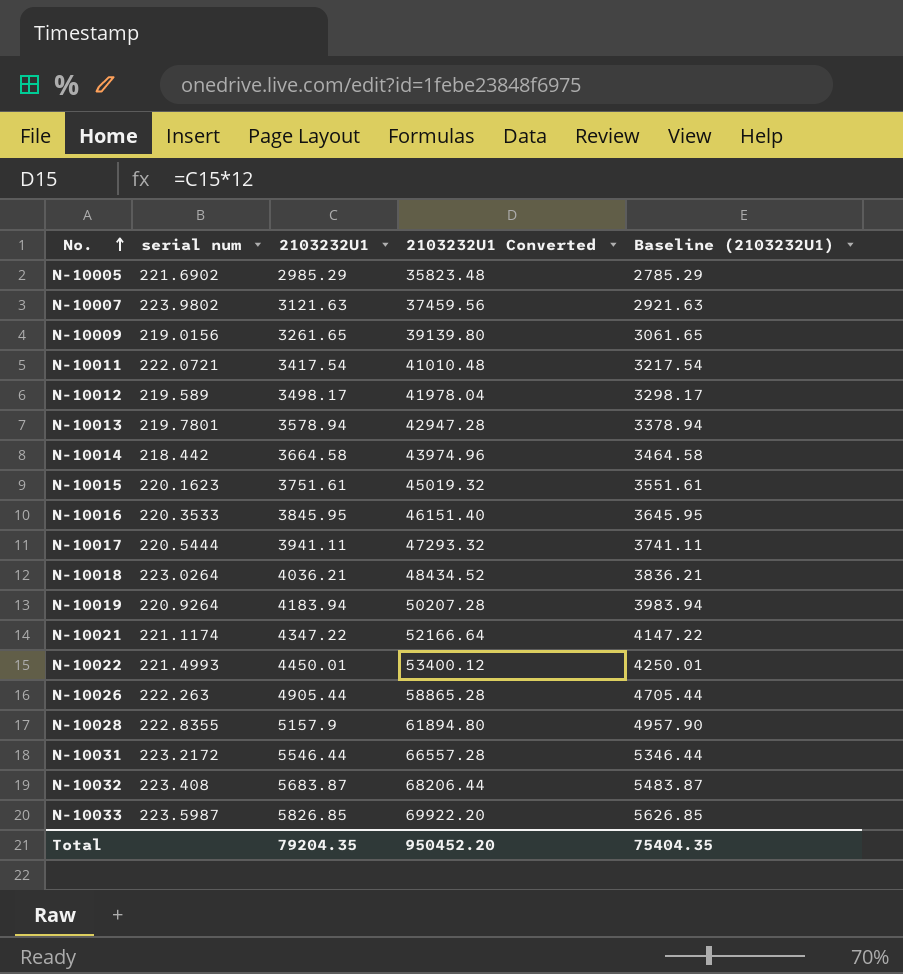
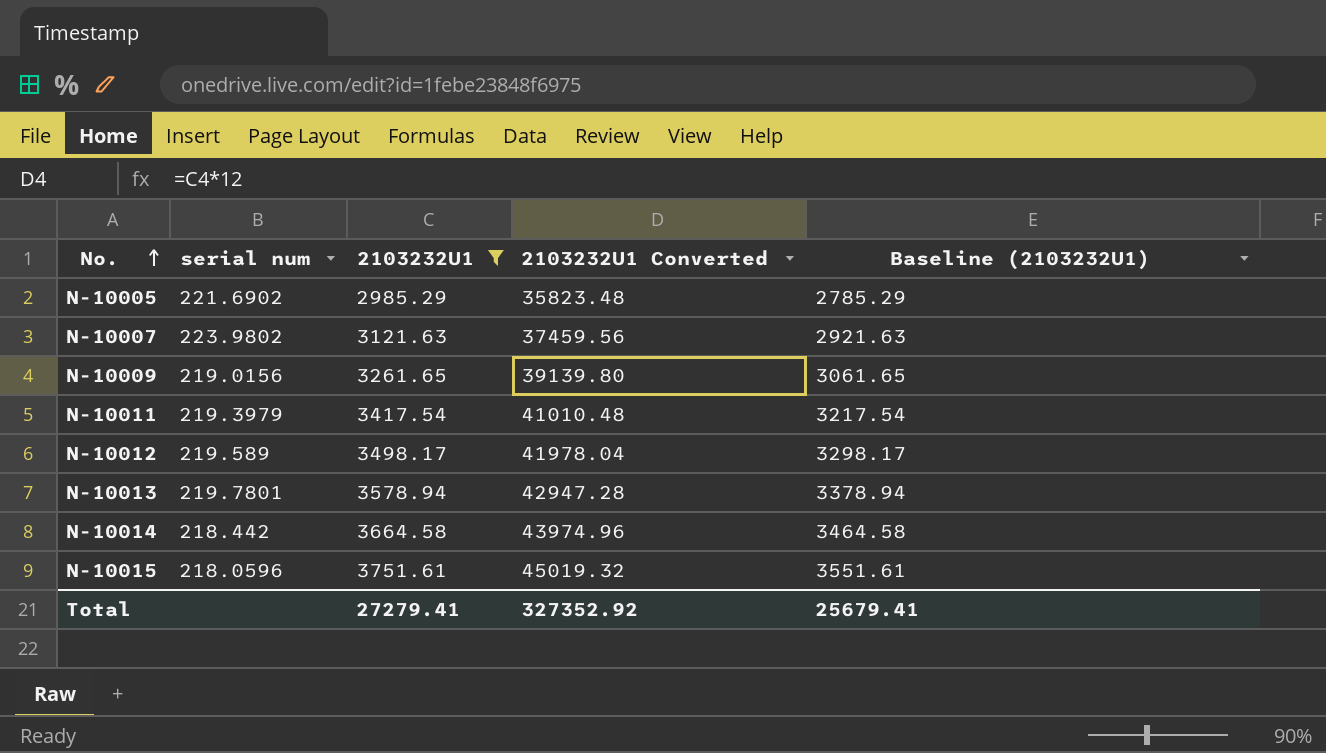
filter: none -> 2103232U1 <= 3751.61
N-10011 | serial num: 222.0721 -> 219.3979
N-10015 | serial num: 220.1623 -> 218.0596
Total | 2103232U1: 79204.35 -> 27279.41
Total | 2103232U1 Converted: 950452.20 -> 327352.92
Total | Baseline (2103232U1): 75404.35 -> 25679.41

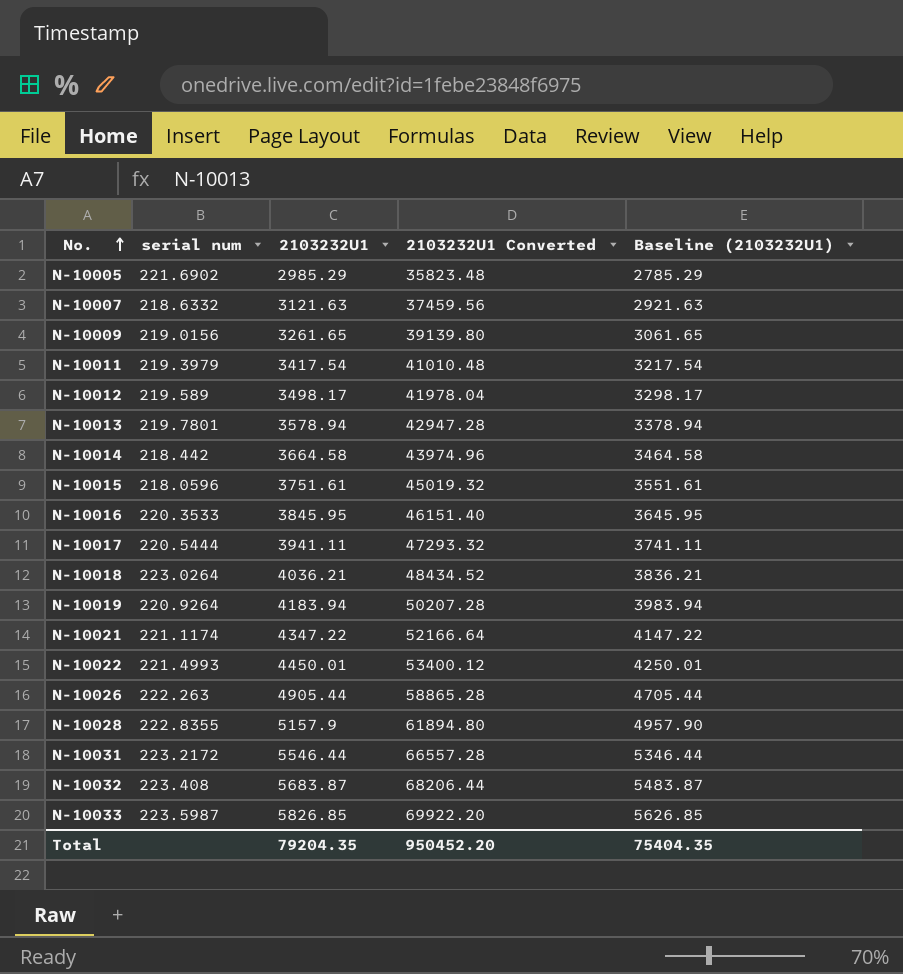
filter: 2103232U1 <= 3751.61 -> none
N-10007 | serial num: 223.9802 -> 218.6332
Total | 2103232U1: 27279.41 -> 79204.35
Total | 2103232U1 Converted: 327352.92 -> 950452.20
Total | Baseline (2103232U1): 25679.41 -> 75404.35

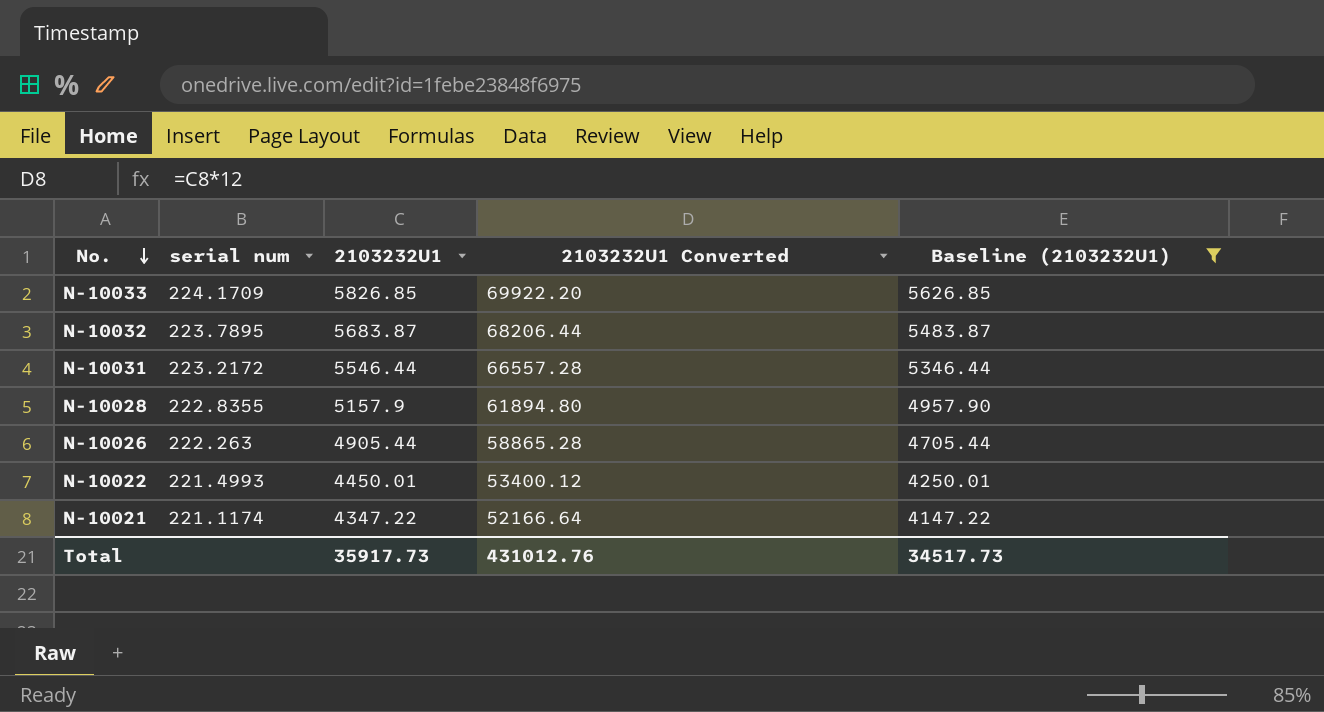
filter: none -> Baseline (2103232U1) >= 4147.22
row order: No. ascending -> No. descending
N-10033 | serial num: 223.5987 -> 224.1709
N-10032 | serial num: 223.408 -> 223.7895
Total | 2103232U1: 79204.35 -> 35917.73
Total | 2103232U1 Converted: 950452.20 -> 431012.76
Total | Baseline (2103232U1): 75404.35 -> 34517.73

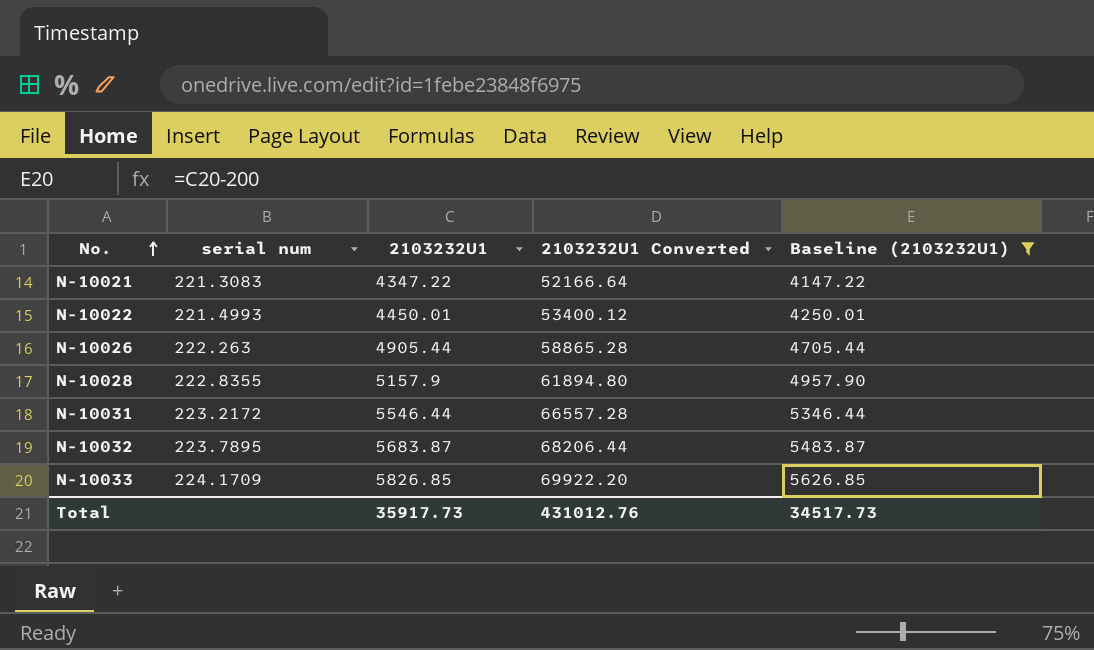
row order: No. descending -> No. ascending
N-10021 | serial num: 221.1174 -> 221.3083

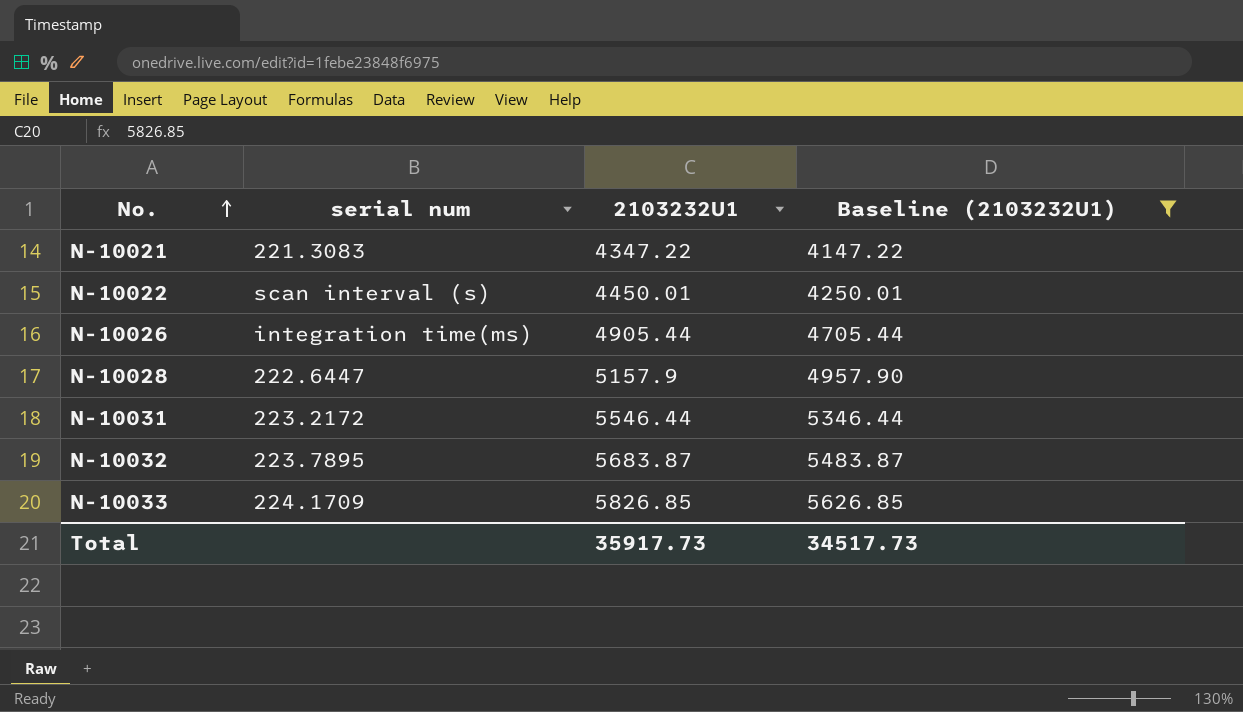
column 2103232U1 Converted | formula: [2103232U1] * 12 -> none
N-10022 | serial num: 221.4993 -> scan interval (s)
N-10026 | serial num: 222.263 -> integration time(ms)
N-10028 | serial num: 222.8355 -> 222.6447

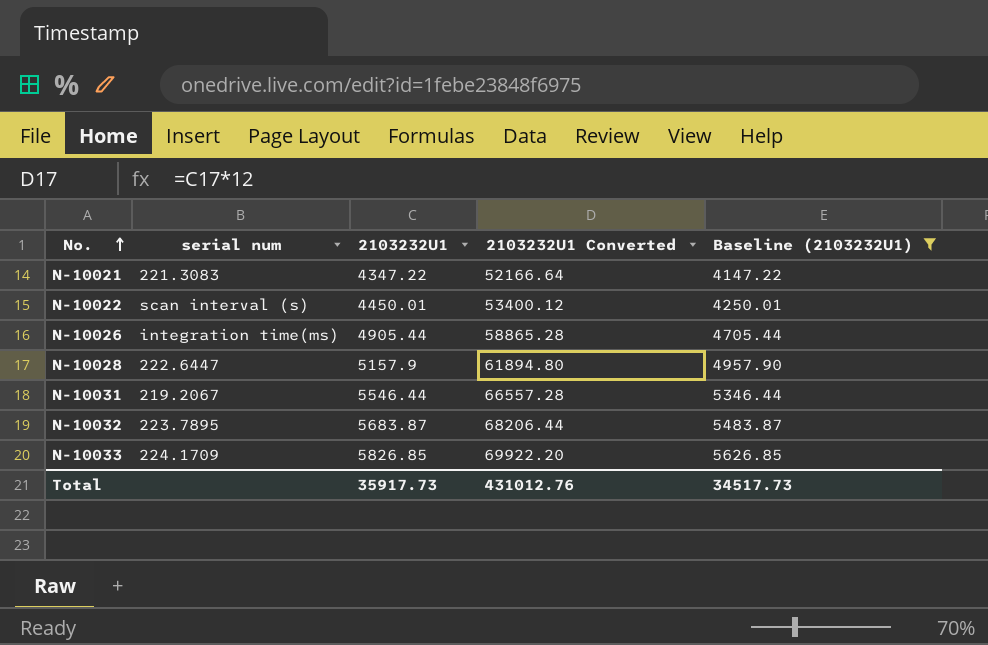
column 2103232U1 Converted | formula: none -> [2103232U1] * 12
N-10031 | serial num: 223.2172 -> 219.2067

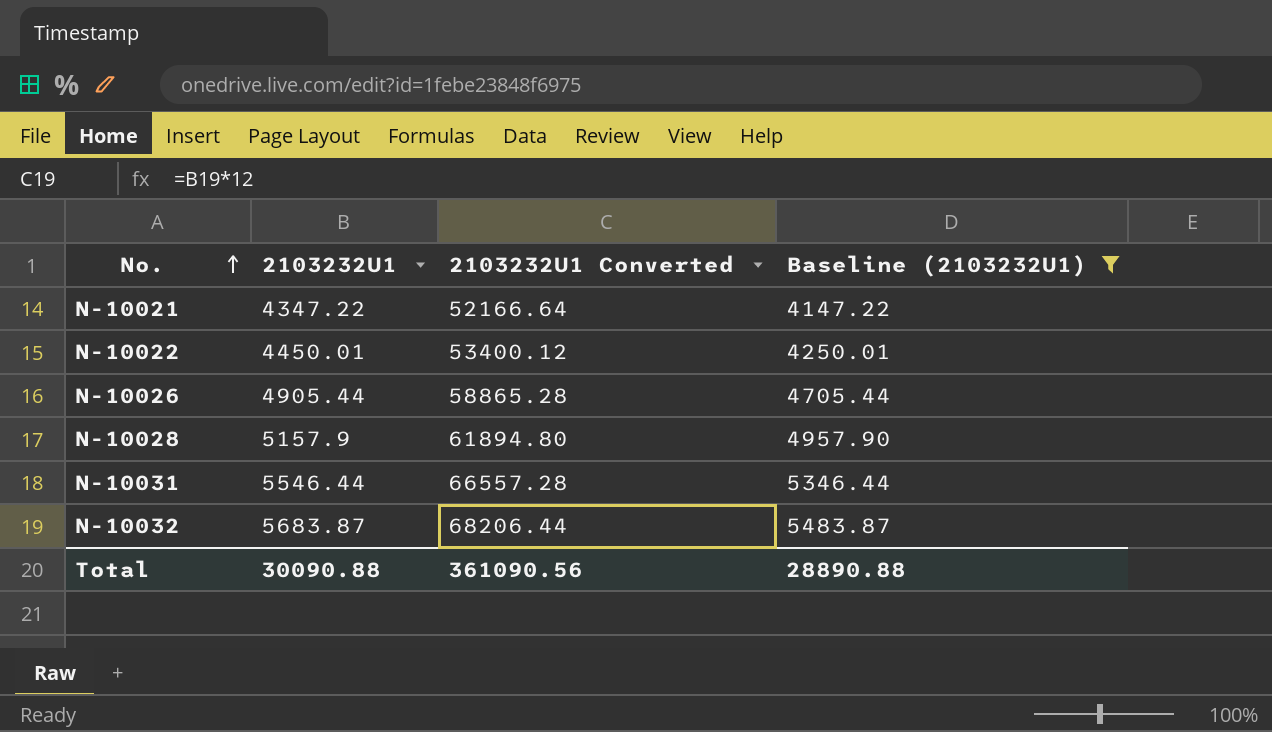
column serial num | position: 2 -> none
row N-10033: 224.1709 | 5826.85 | 69922.20 | 5626.85 -> none
Total | 2103232U1: 35917.73 -> 30090.88
Total | 2103232U1 Converted: 431012.76 -> 361090.56
Total | Baseline (2103232U1): 34517.73 -> 28890.88

